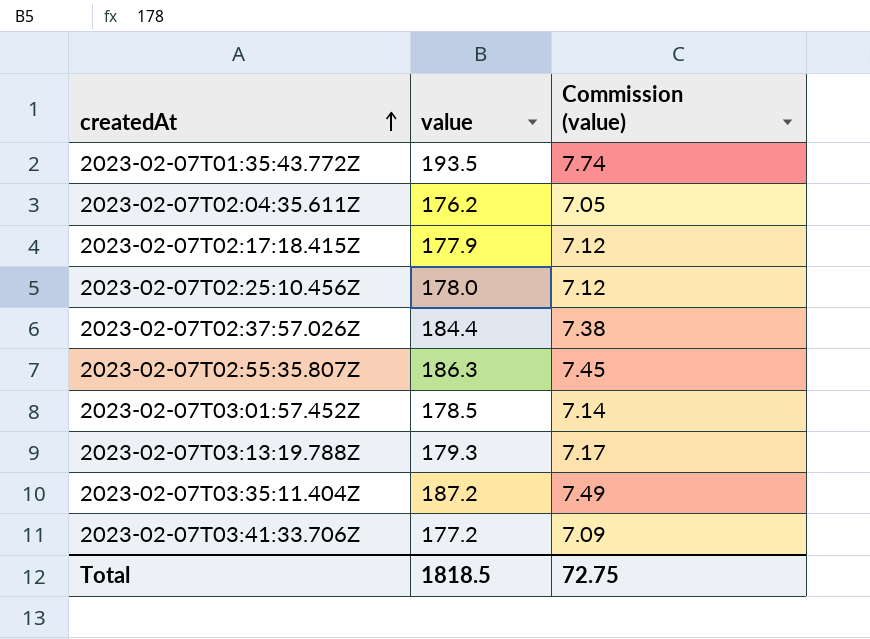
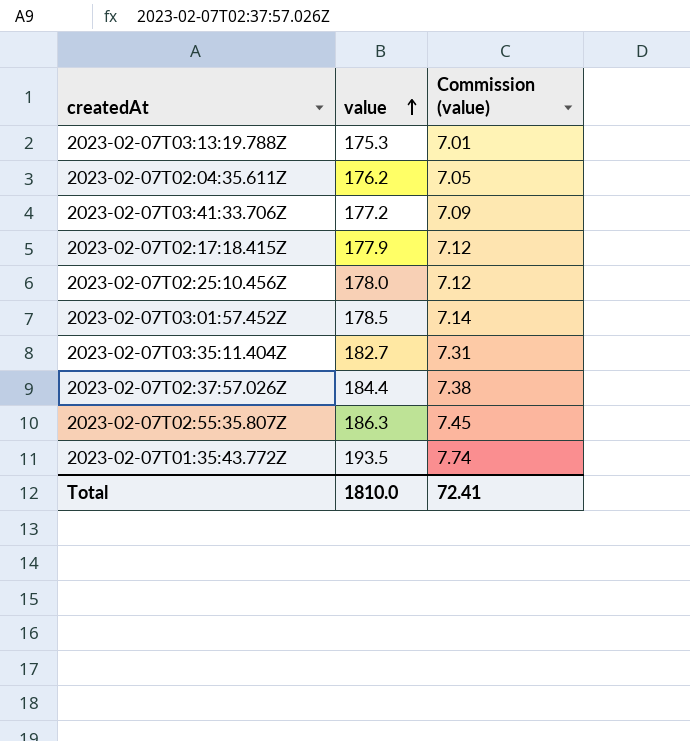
row order: createdAt ascending -> value ascending
2023-02-07T03:13:19.788Z | value: 179.3 -> 175.3
2023-02-07T03:13:19.788Z | Commission (value): 7.17 -> 7.01
2023-02-07T03:35:11.404Z | value: 187.2 -> 182.7
2023-02-07T03:35:11.404Z | Commission (value): 7.49 -> 7.31
Total | value: 1818.5 -> 1810.0
Total | Commission (value): 72.75 -> 72.41

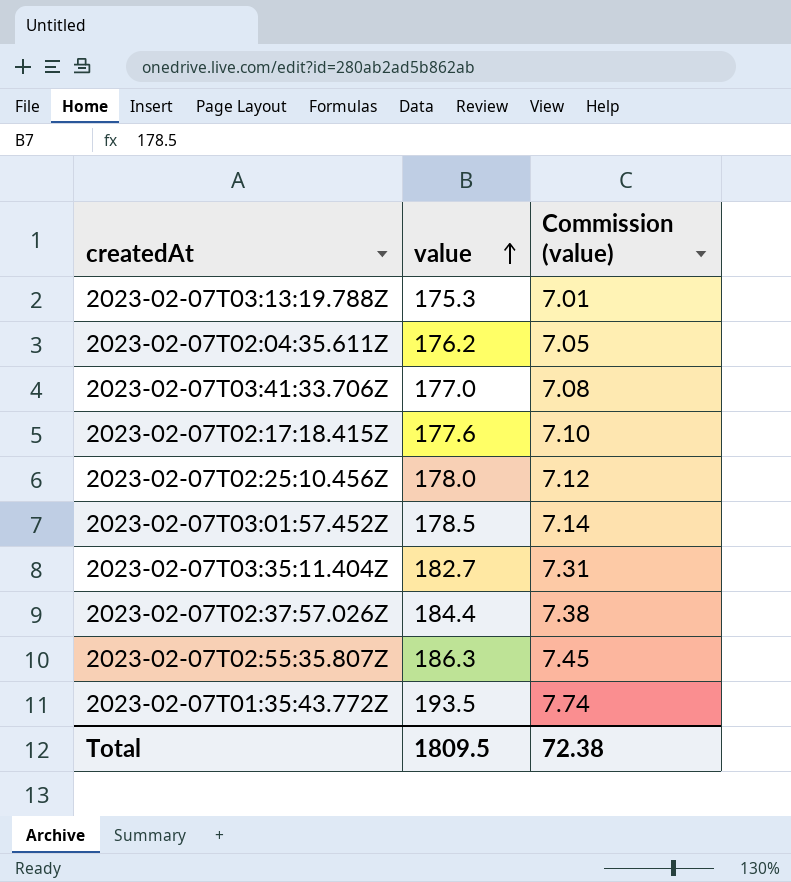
2023-02-07T03:41:33.706Z | value: 177.2 -> 177.0
2023-02-07T03:41:33.706Z | Commission (value): 7.09 -> 7.08
2023-02-07T02:17:18.415Z | value: 177.9 -> 177.6
2023-02-07T02:17:18.415Z | Commission (value): 7.12 -> 7.10
Total | value: 1810.0 -> 1809.5
Total | Commission (value): 72.41 -> 72.38

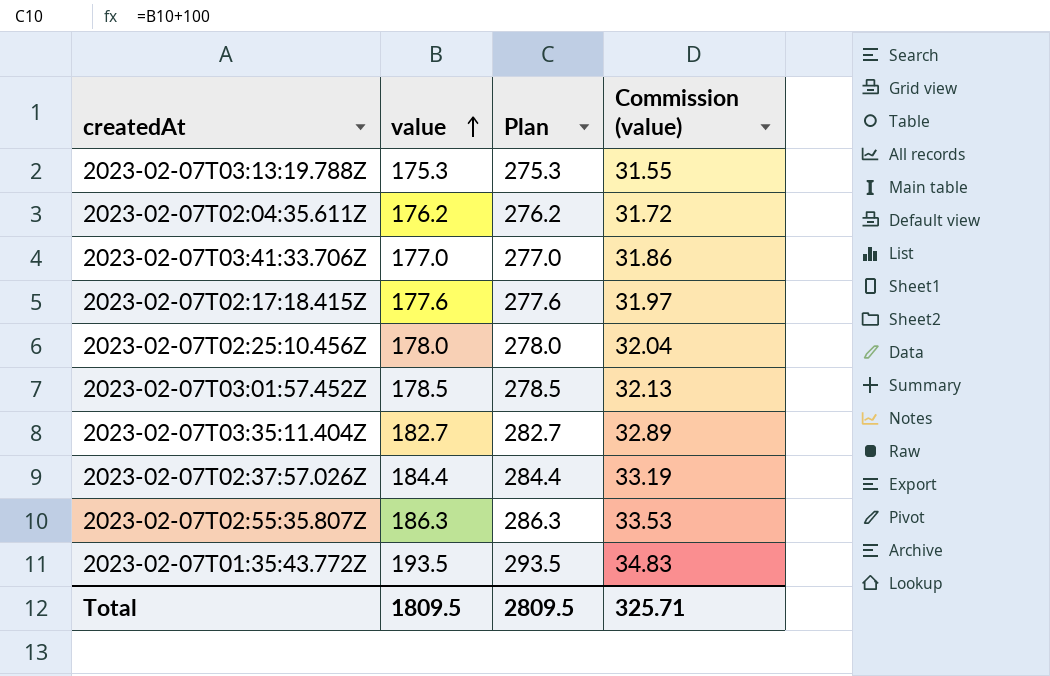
column Plan | formula: none -> [value] + 100
column Commission (value) | formula: [value] * 0.04 -> [value] * 0.18
Total | Commission (value): 72.38 -> 325.71

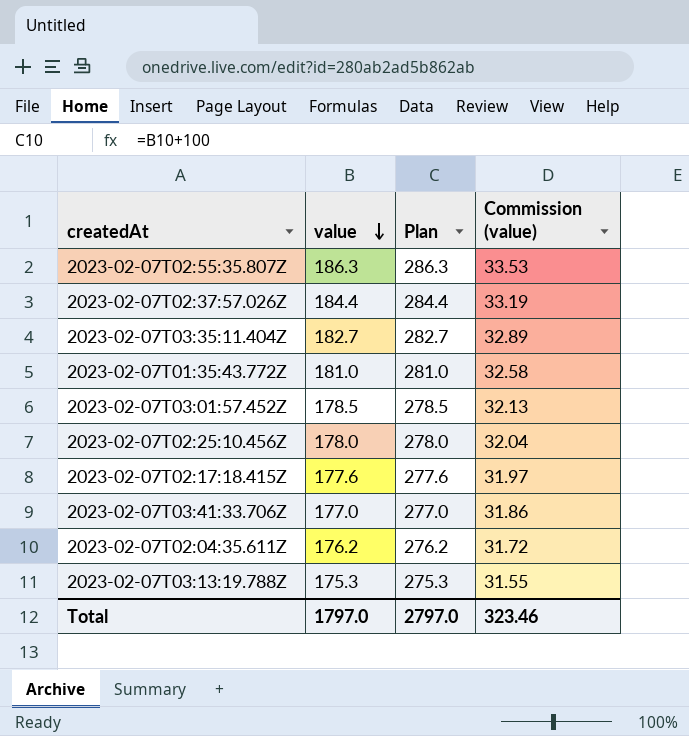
row order: value ascending -> value descending
2023-02-07T01:35:43.772Z | value: 193.5 -> 181.0
2023-02-07T01:35:43.772Z | Plan: 293.5 -> 281.0
2023-02-07T01:35:43.772Z | Commission (value): 34.83 -> 32.58
Total | value: 1809.5 -> 1797.0
Total | Plan: 2809.5 -> 2797.0
Total | Commission (value): 325.71 -> 323.46

